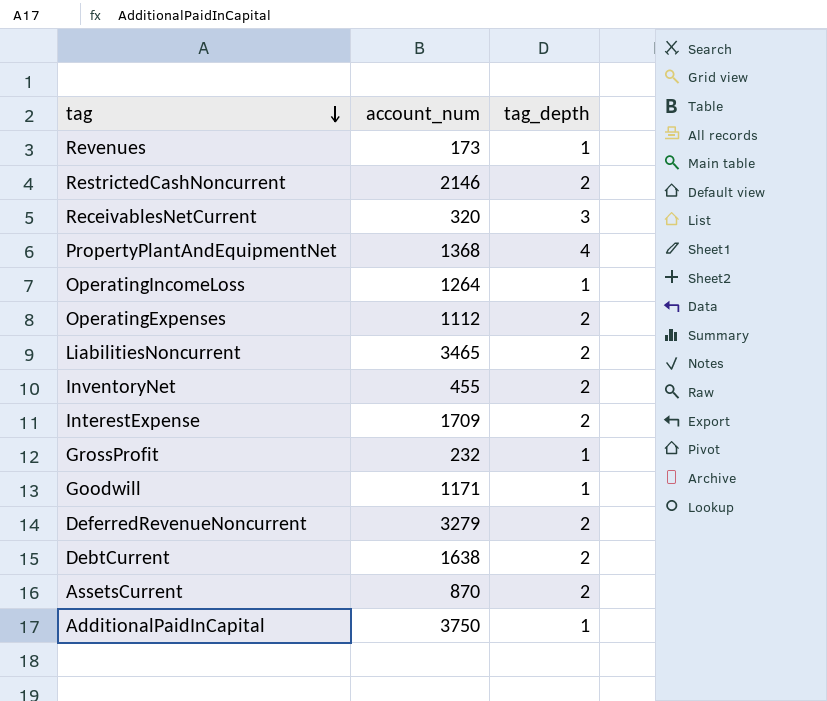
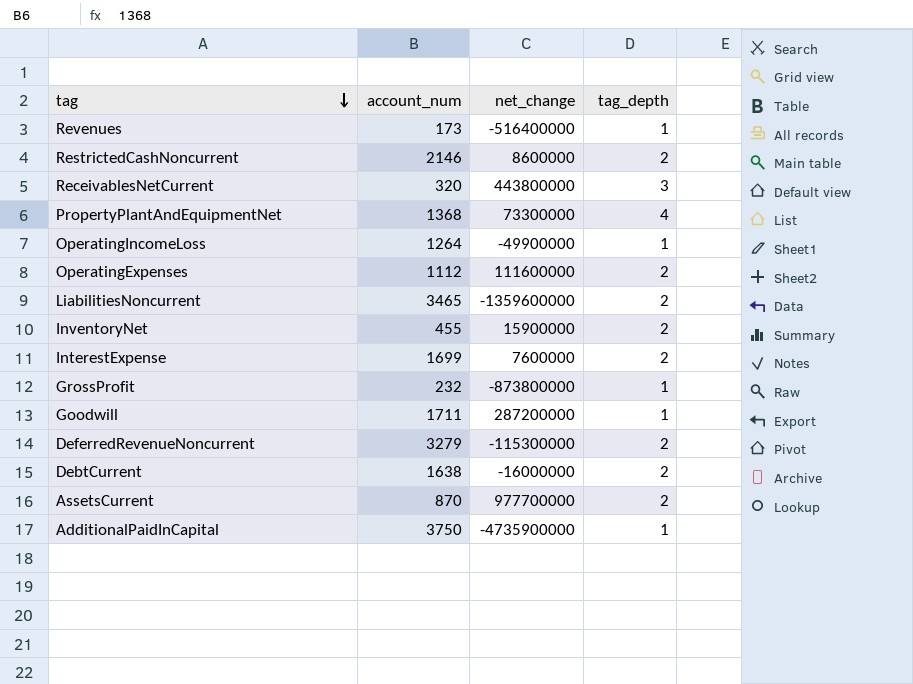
column net_change | position: none -> 3
InterestExpense | account_num: 1709 -> 1699
Goodwill | account_num: 1171 -> 1711

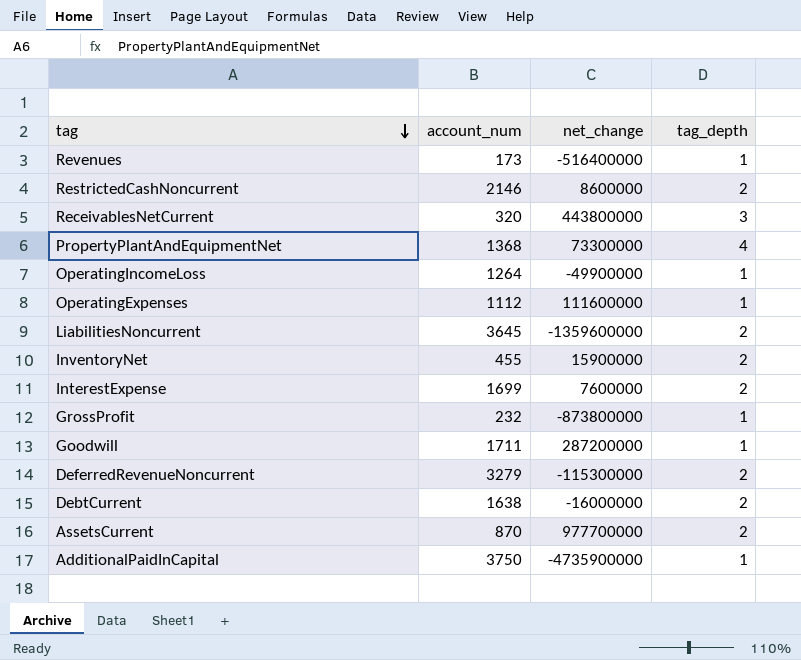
OperatingExpenses | tag_depth: 2 -> 1
LiabilitiesNoncurrent | account_num: 3465 -> 3645

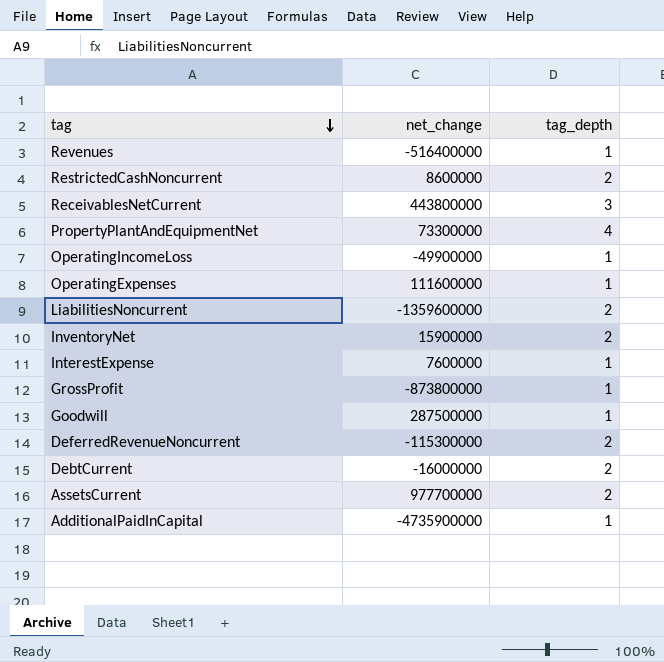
column account_num | position: 2 -> none
InterestExpense | tag_depth: 2 -> 1
Goodwill | net_change: 287200000 -> 287500000

